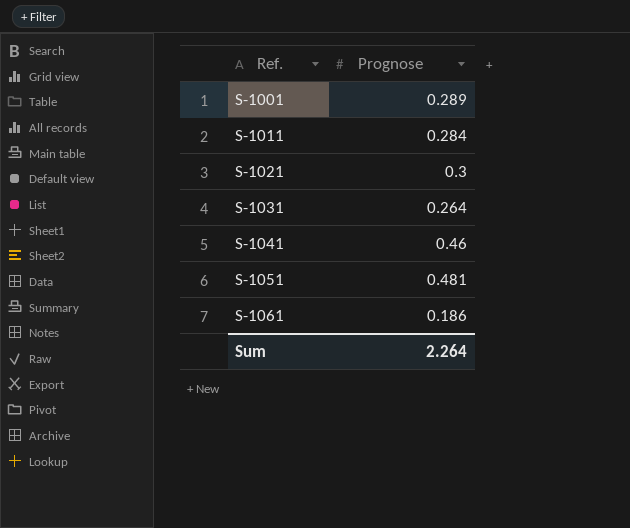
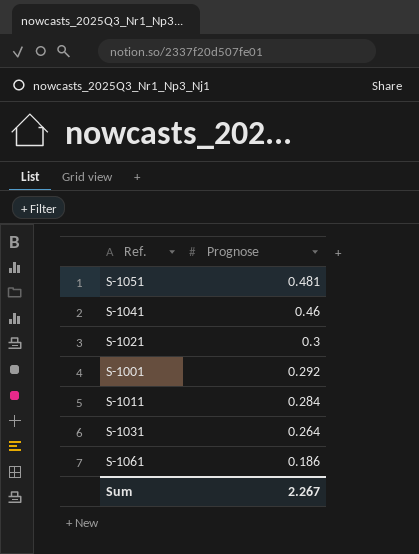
row order: Ref. ascending -> Prognose descending
S-1001 | Prognose: 0.289 -> 0.292
Sum | Prognose: 2.264 -> 2.267

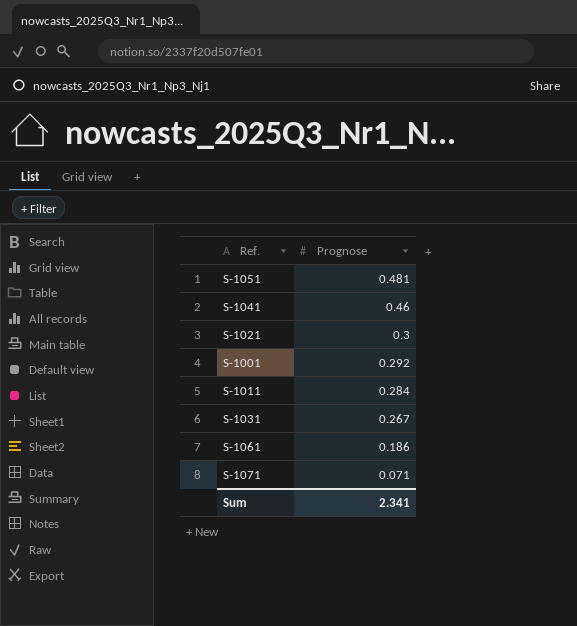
S-1031 | Prognose: 0.264 -> 0.267
row S-1071: none -> 0.071
Sum | Prognose: 2.267 -> 2.341

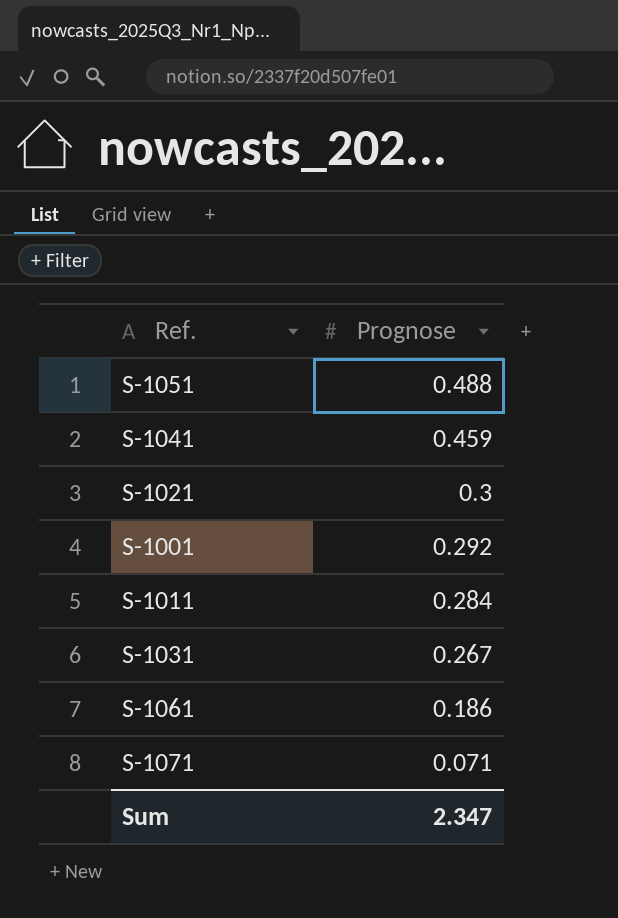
S-1051 | Prognose: 0.481 -> 0.488
S-1041 | Prognose: 0.46 -> 0.459
Sum | Prognose: 2.341 -> 2.347

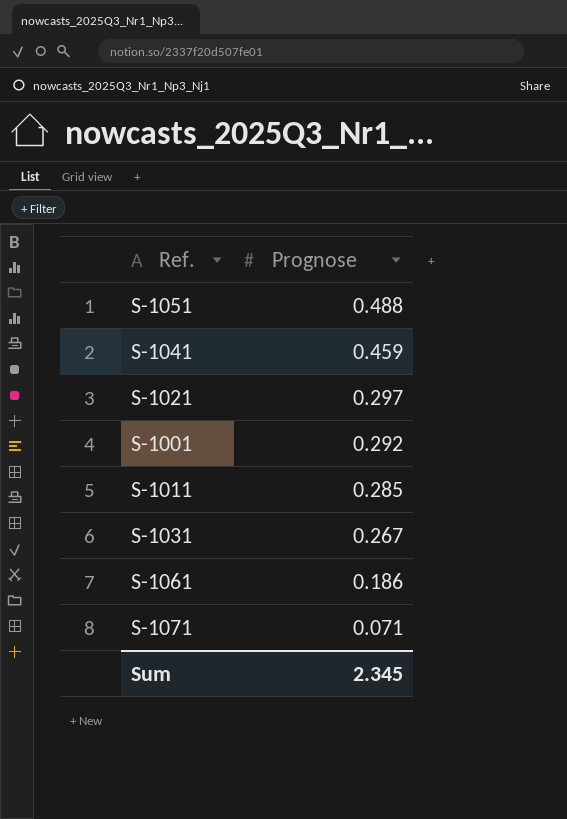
S-1021 | Prognose: 0.3 -> 0.297
S-1011 | Prognose: 0.284 -> 0.285
Sum | Prognose: 2.347 -> 2.345

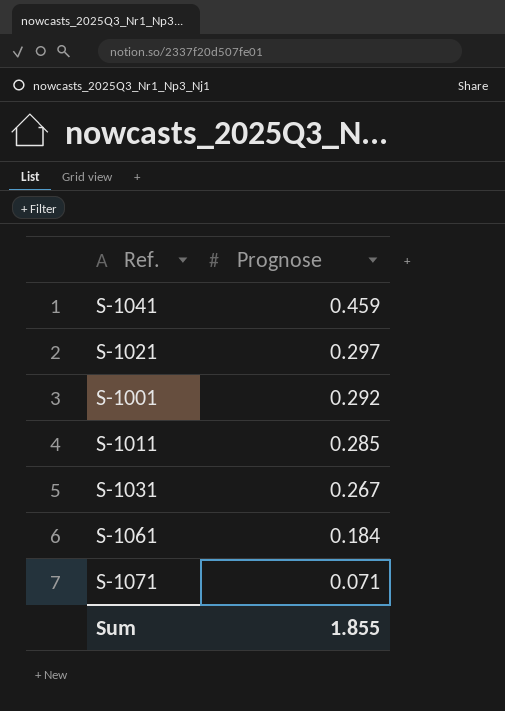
row S-1051: 0.488 -> none
S-1061 | Prognose: 0.186 -> 0.184
Sum | Prognose: 2.345 -> 1.855

